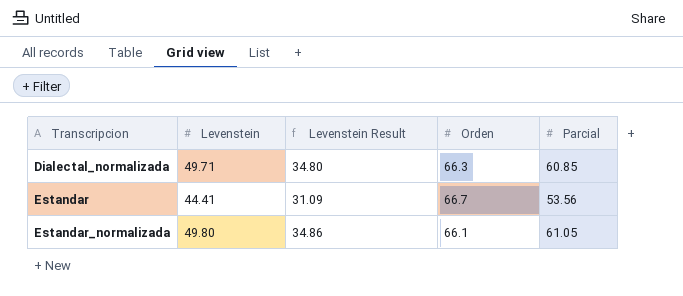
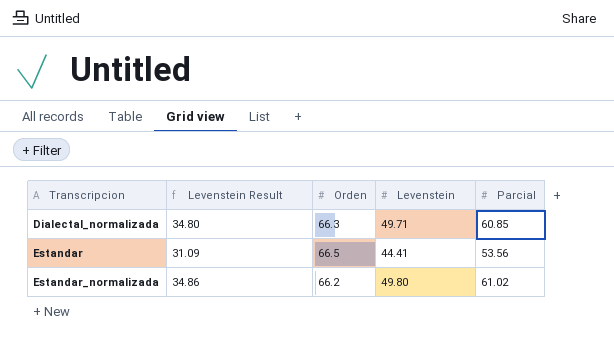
column Levenstein | position: 2 -> 4
Estandar | Orden: 66.7 -> 66.5
Estandar_normalizada | Orden: 66.1 -> 66.2
Estandar_normalizada | Parcial: 61.05 -> 61.02

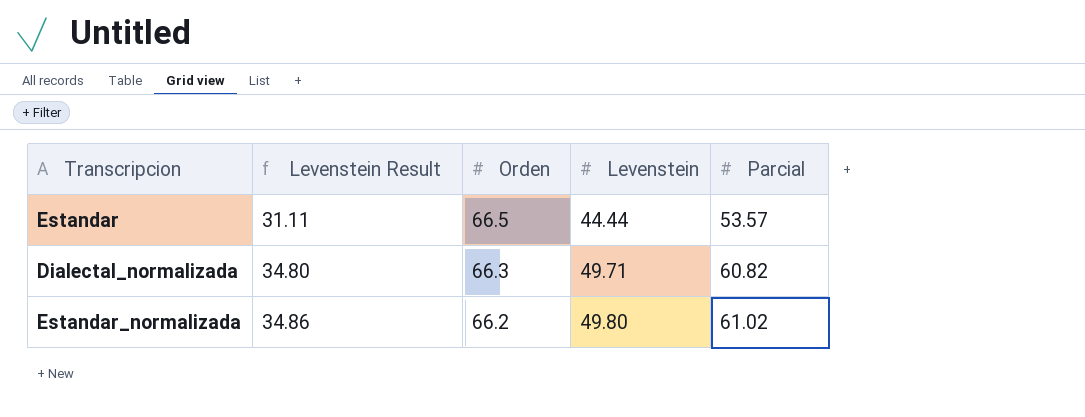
row order: Transcripcion ascending -> Levenstein Result ascending
Estandar | Levenstein Result: 31.09 -> 31.11
Estandar | Levenstein: 44.41 -> 44.44
Estandar | Parcial: 53.56 -> 53.57
Dialectal_normalizada | Parcial: 60.85 -> 60.82

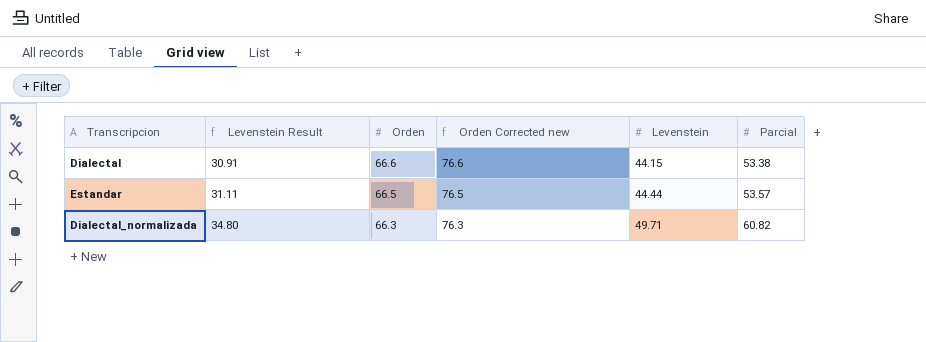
column Orden Corrected new | formula: none -> [Orden] + 10
row Estandar_normalizada: 34.86 | 66.2 | 49.80 | 61.02 -> none
row Dialectal: none -> 30.91 | 66.6 | 76.6 | 44.15 | 53.38

